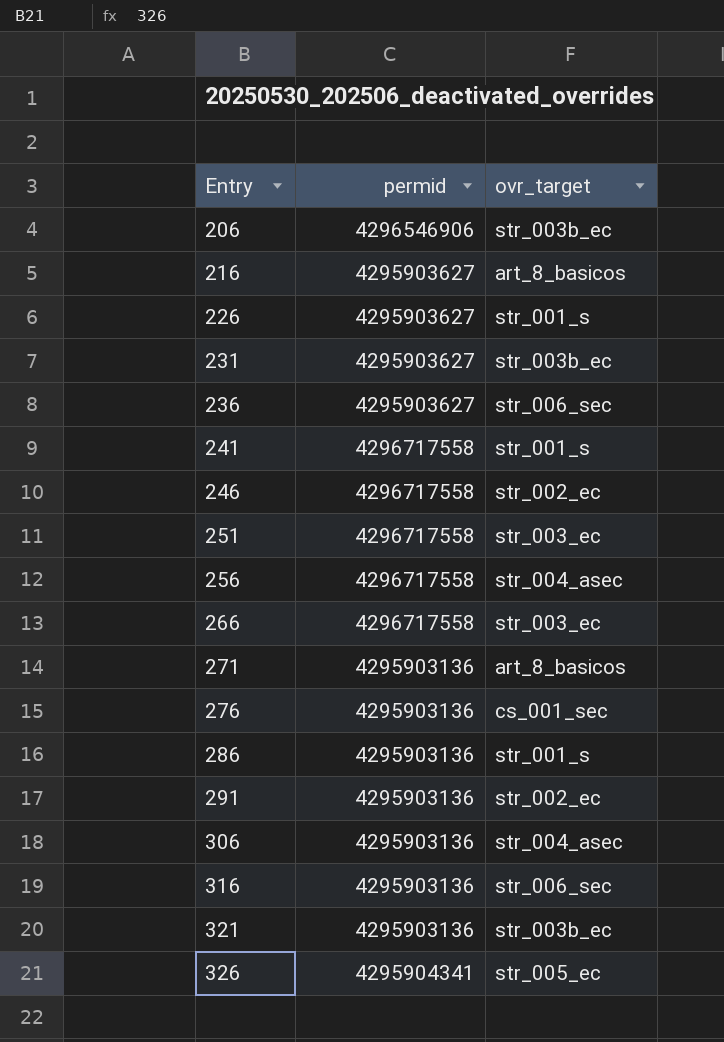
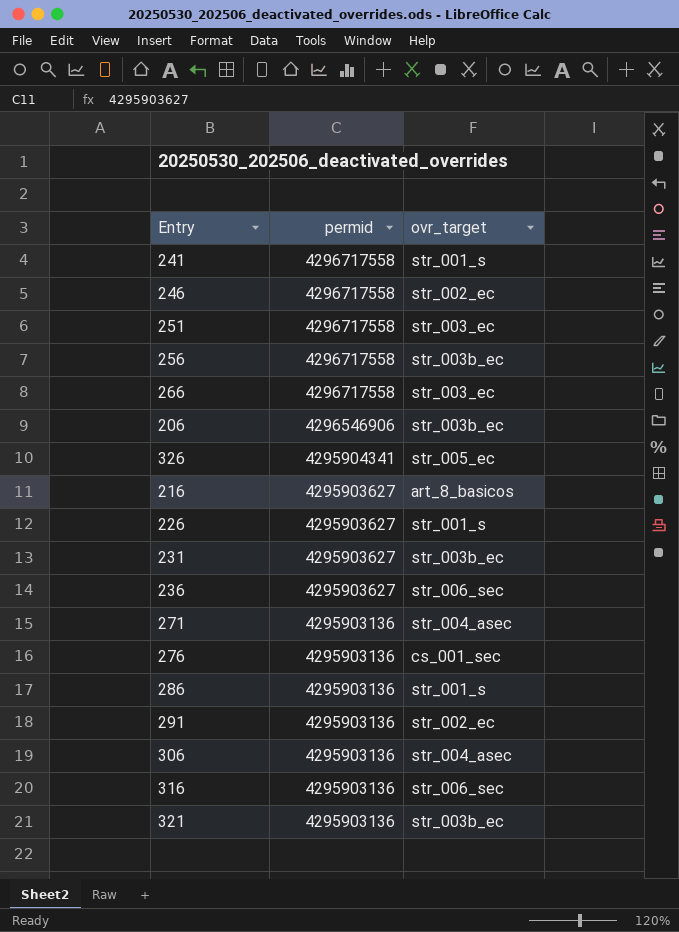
row order: Entry ascending -> permid descending
256 | ovr_target: str_004_asec -> str_003b_ec
271 | ovr_target: art_8_basicos -> str_004_asec

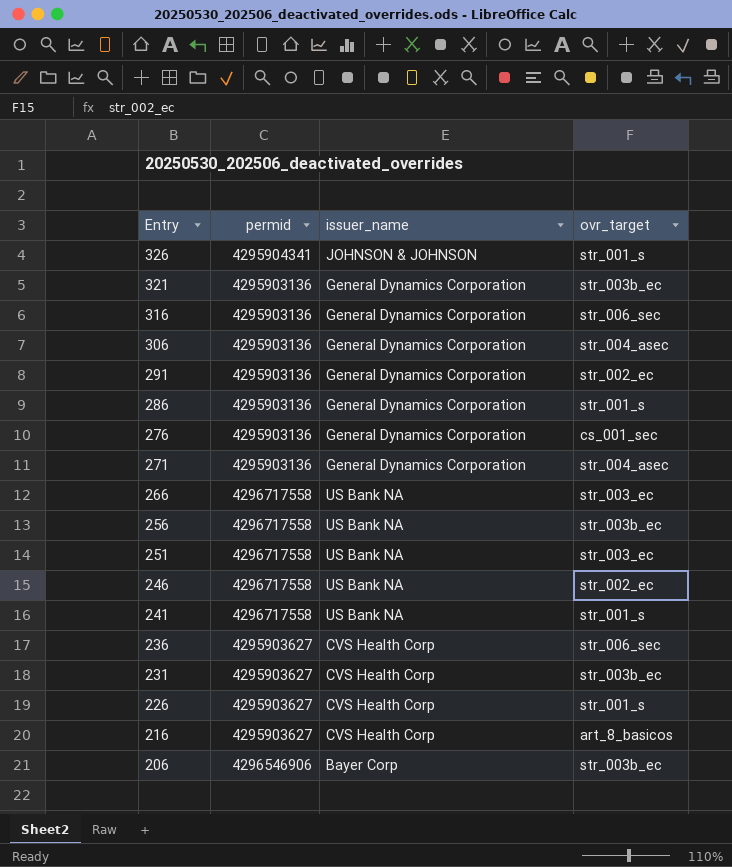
row order: permid descending -> Entry descending
column issuer_name | position: none -> 3
326 | ovr_target: str_005_ec -> str_001_s

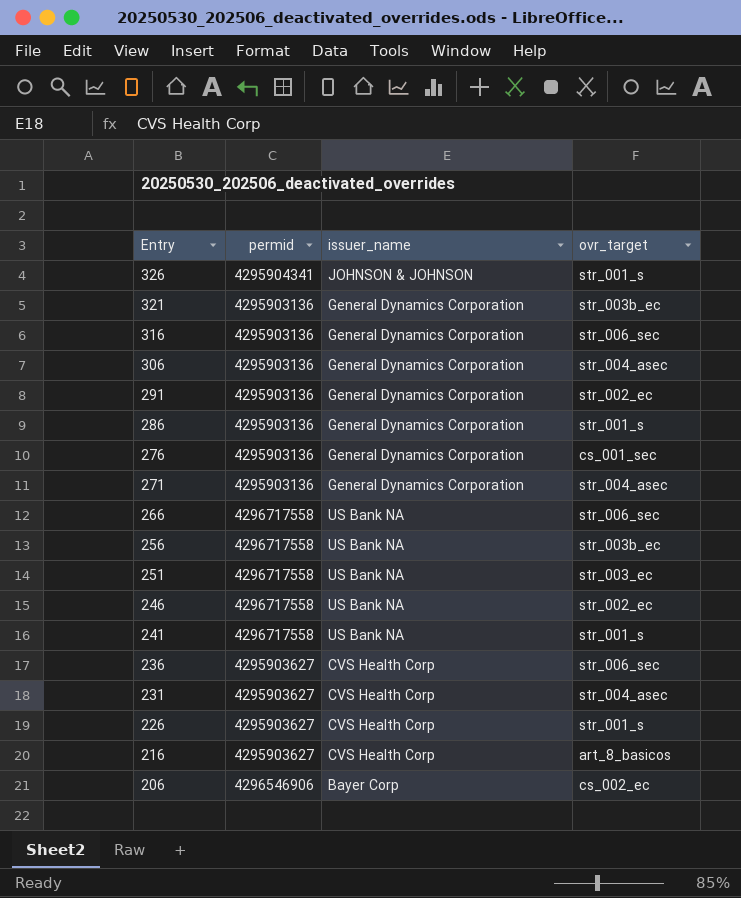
266 | ovr_target: str_003_ec -> str_006_sec
231 | ovr_target: str_003b_ec -> str_004_asec
206 | ovr_target: str_003b_ec -> cs_002_ec

